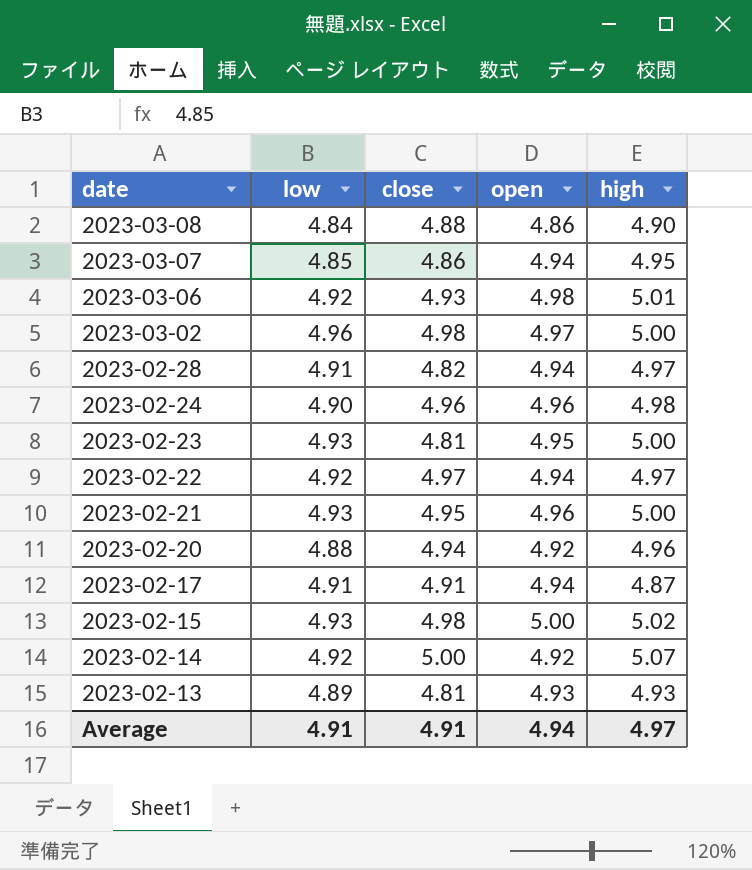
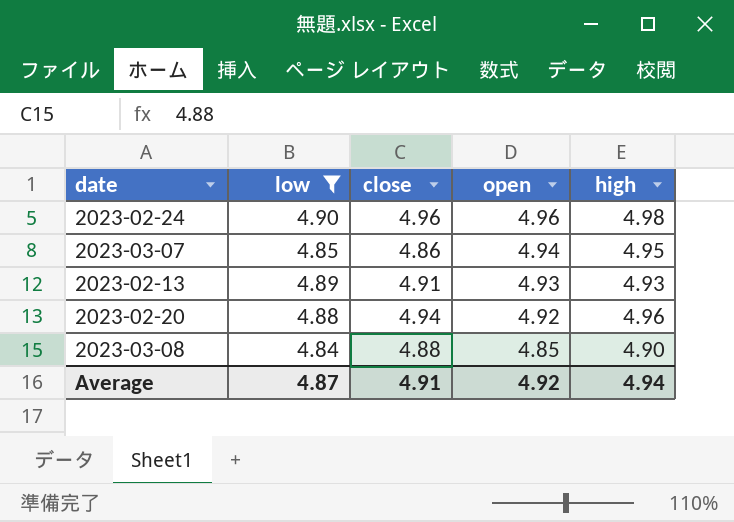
filter: none -> low <= 4.90
row order: date descending -> open descending
2023-02-13 | close: 4.81 -> 4.91
2023-03-08 | open: 4.86 -> 4.85
Average | low: 4.91 -> 4.87
Average | open: 4.94 -> 4.92
Average | high: 4.97 -> 4.94

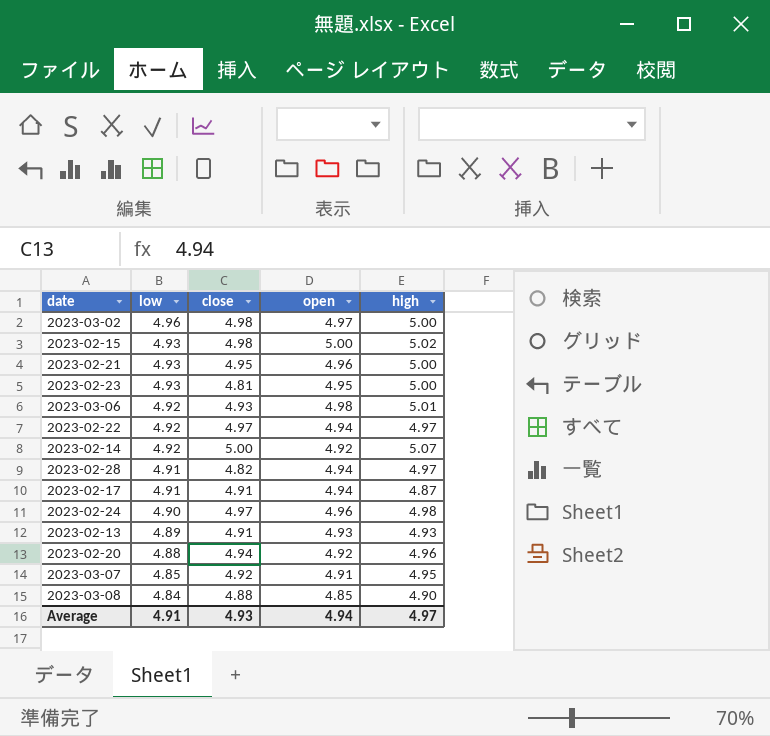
filter: low <= 4.90 -> none
row order: open descending -> low descending
2023-02-24 | close: 4.96 -> 4.97
2023-03-07 | close: 4.86 -> 4.92
2023-03-07 | open: 4.94 -> 4.91
Average | low: 4.87 -> 4.91
Average | close: 4.91 -> 4.93
Average | open: 4.92 -> 4.94
Average | high: 4.94 -> 4.97

